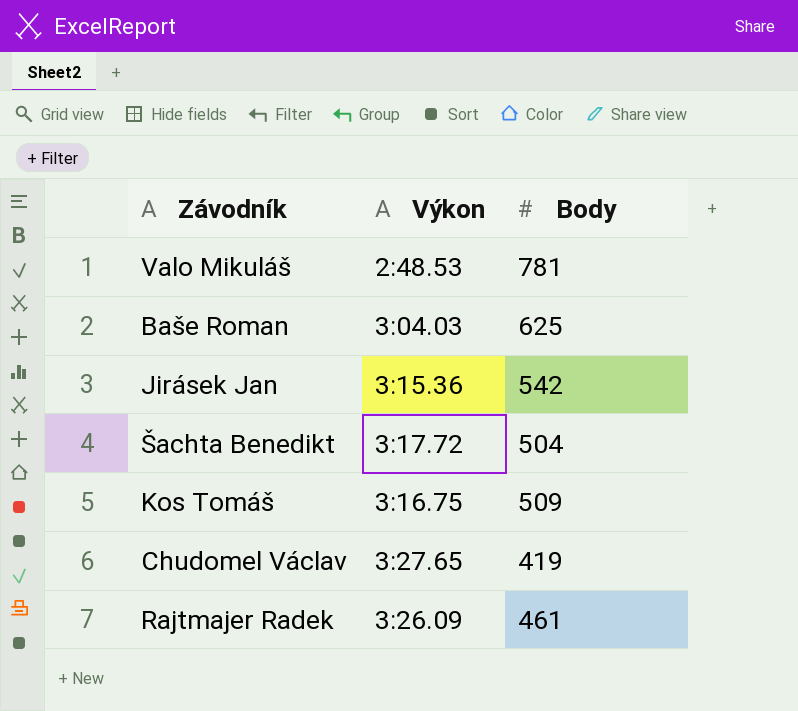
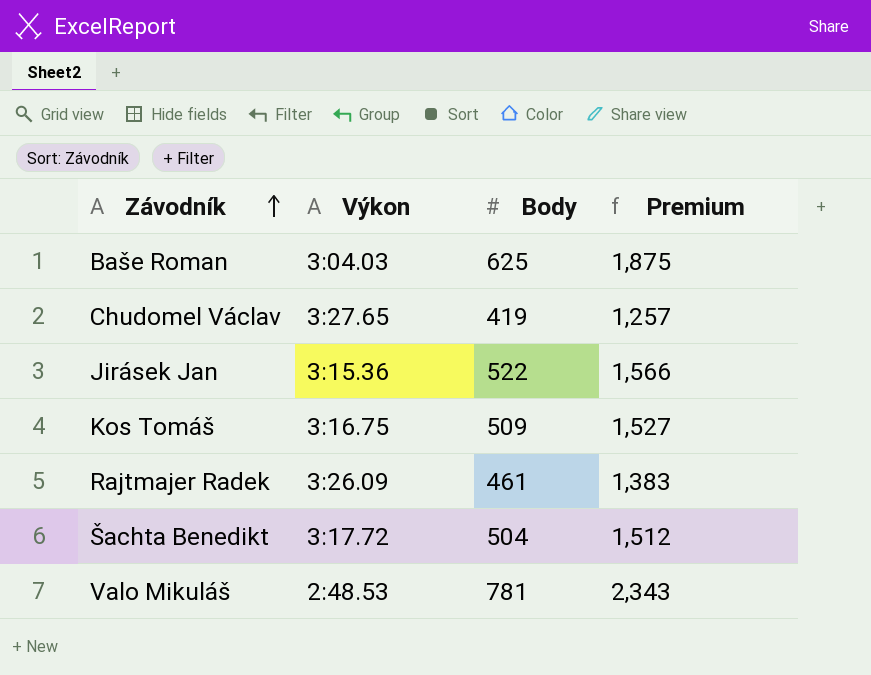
row order: none -> Závodník ascending
column Premium | formula: none -> [Body] * 3
Jirásek Jan | Body: 542 -> 522

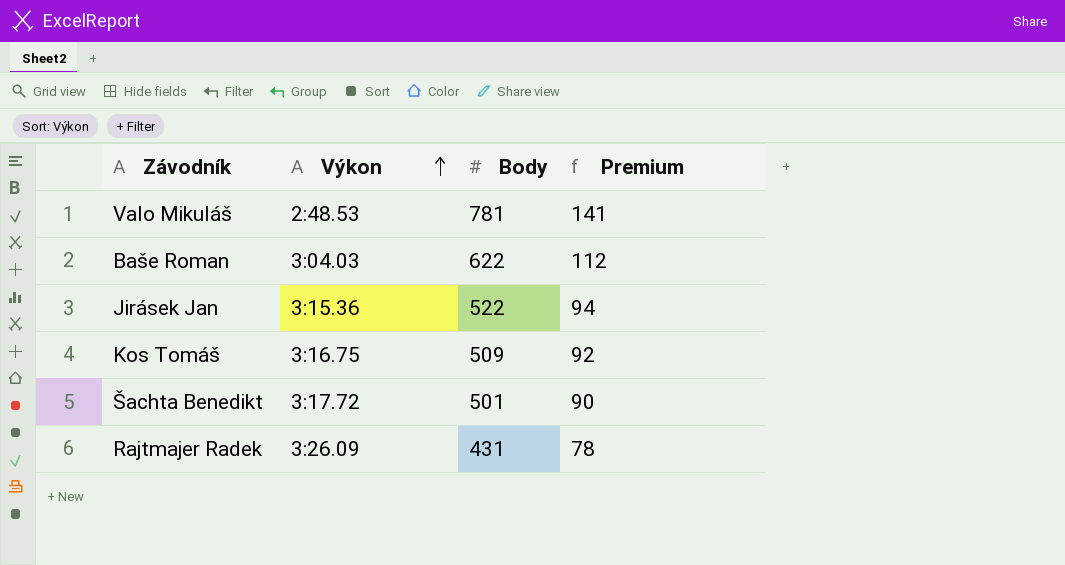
row order: Závodník ascending -> Výkon ascending
column Premium | formula: [Body] * 3 -> [Body] * 0.18
row Chudomel Václav: 3:27.65 | 419 | 1,257 -> none
Baše Roman | Body: 625 -> 622
Šachta Benedikt | Body: 504 -> 501
Rajtmajer Radek | Body: 461 -> 431

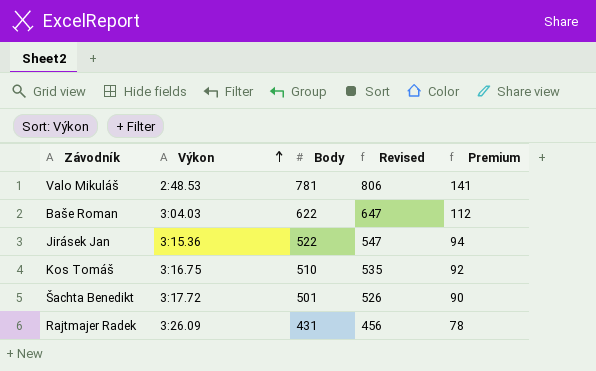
column Revised | formula: none -> [Body] + 25
Kos Tomáš | Body: 509 -> 510

